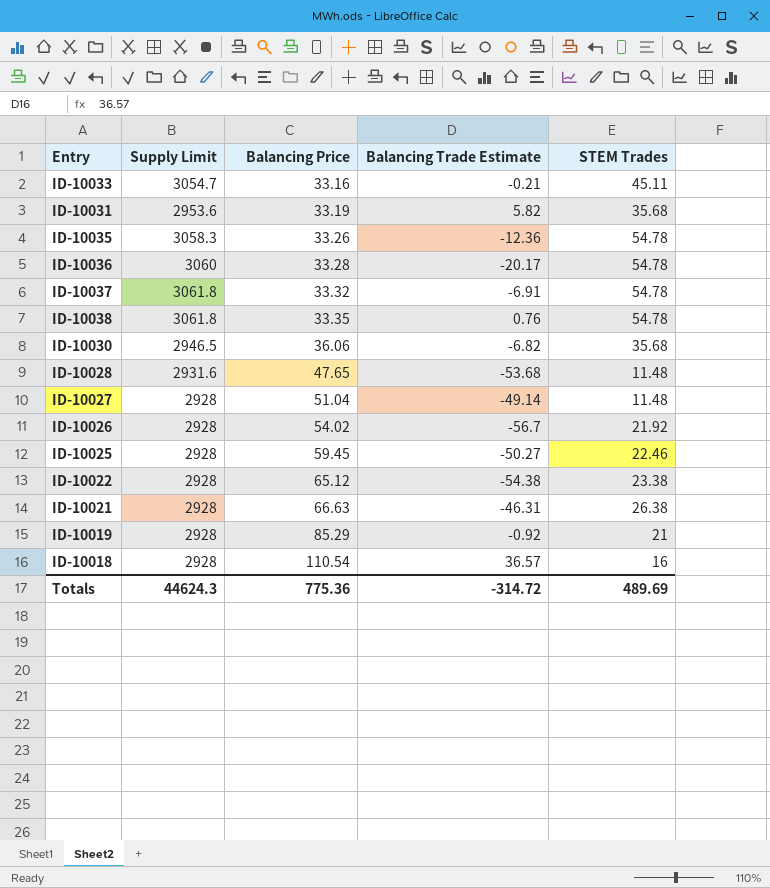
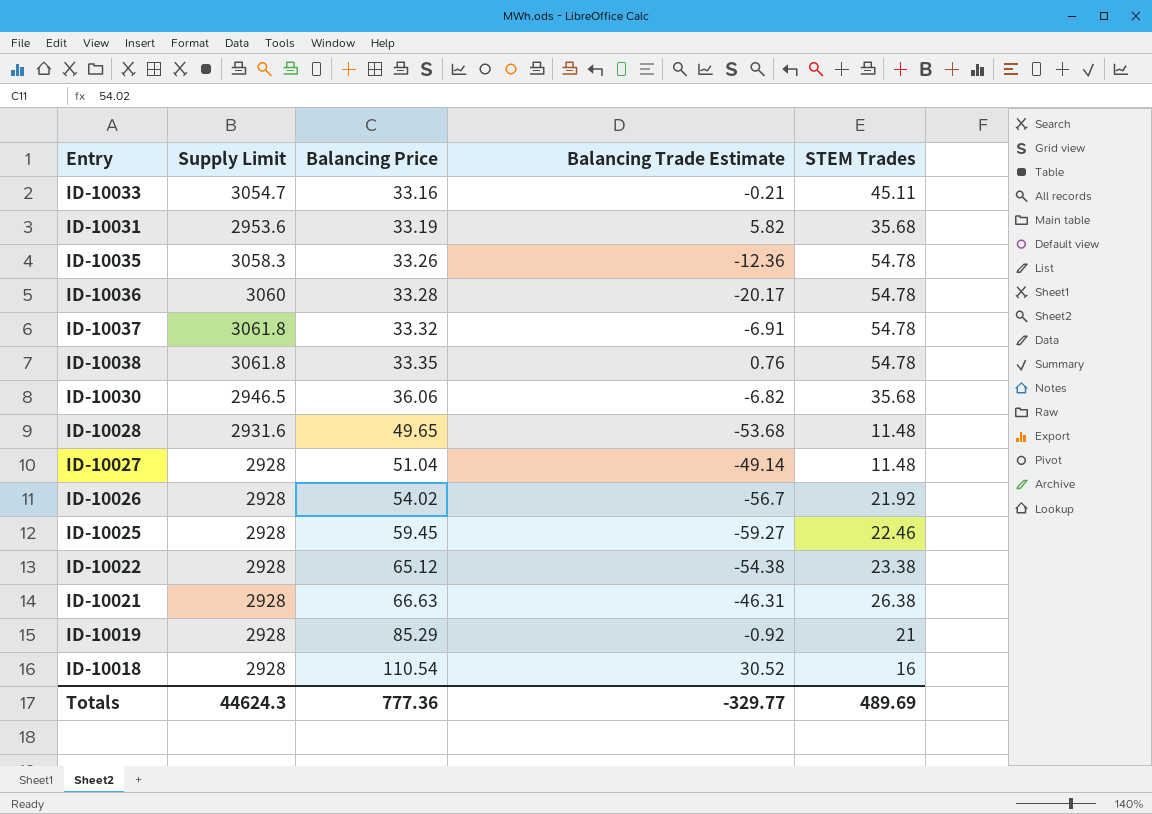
ID-10028 | Balancing Price: 47.65 -> 49.65
ID-10025 | Balancing Trade Estimate: -50.27 -> -59.27
ID-10018 | Balancing Trade Estimate: 36.57 -> 30.52
Totals | Balancing Price: 775.36 -> 777.36
Totals | Balancing Trade Estimate: -314.72 -> -329.77

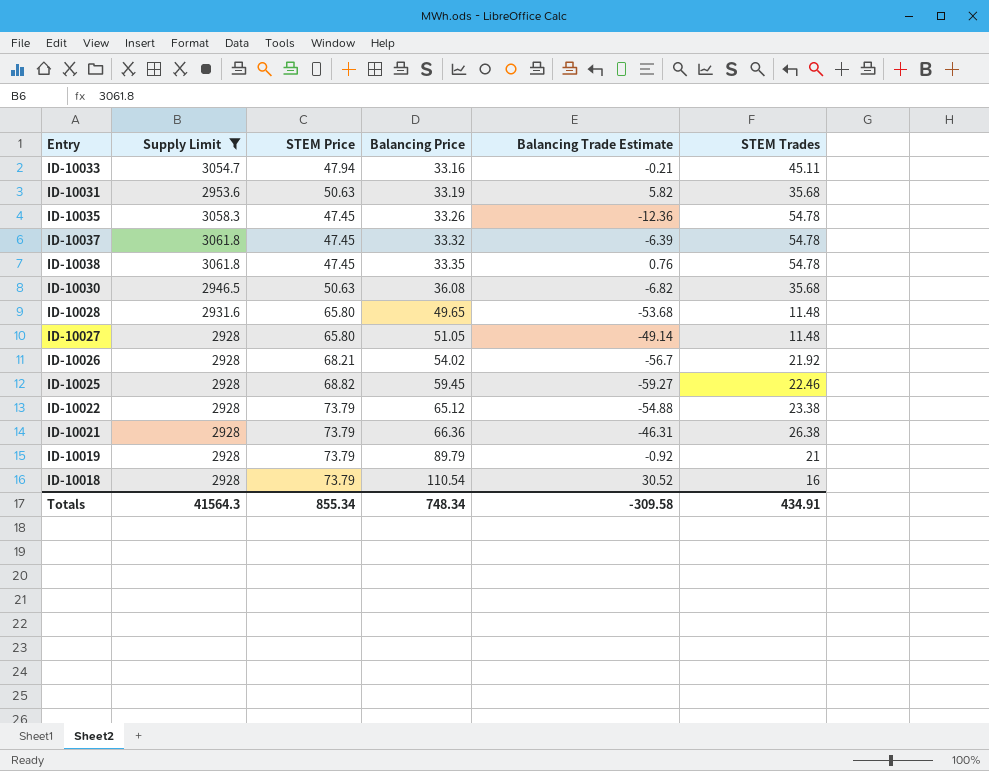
filter: none -> Supply Limit != 3060
column STEM Price | position: none -> 3
ID-10037 | Balancing Trade Estimate: -6.91 -> -6.39
ID-10030 | Balancing Price: 36.06 -> 36.08
ID-10027 | Balancing Price: 51.04 -> 51.05
ID-10022 | Balancing Trade Estimate: -54.38 -> -54.88
ID-10021 | Balancing Price: 66.63 -> 66.36
ID-10019 | Balancing Price: 85.29 -> 89.79
Totals | Supply Limit: 44624.3 -> 41564.3
Totals | Balancing Price: 777.36 -> 748.34
Totals | Balancing Trade Estimate: -329.77 -> -309.58
Totals | STEM Trades: 489.69 -> 434.91

